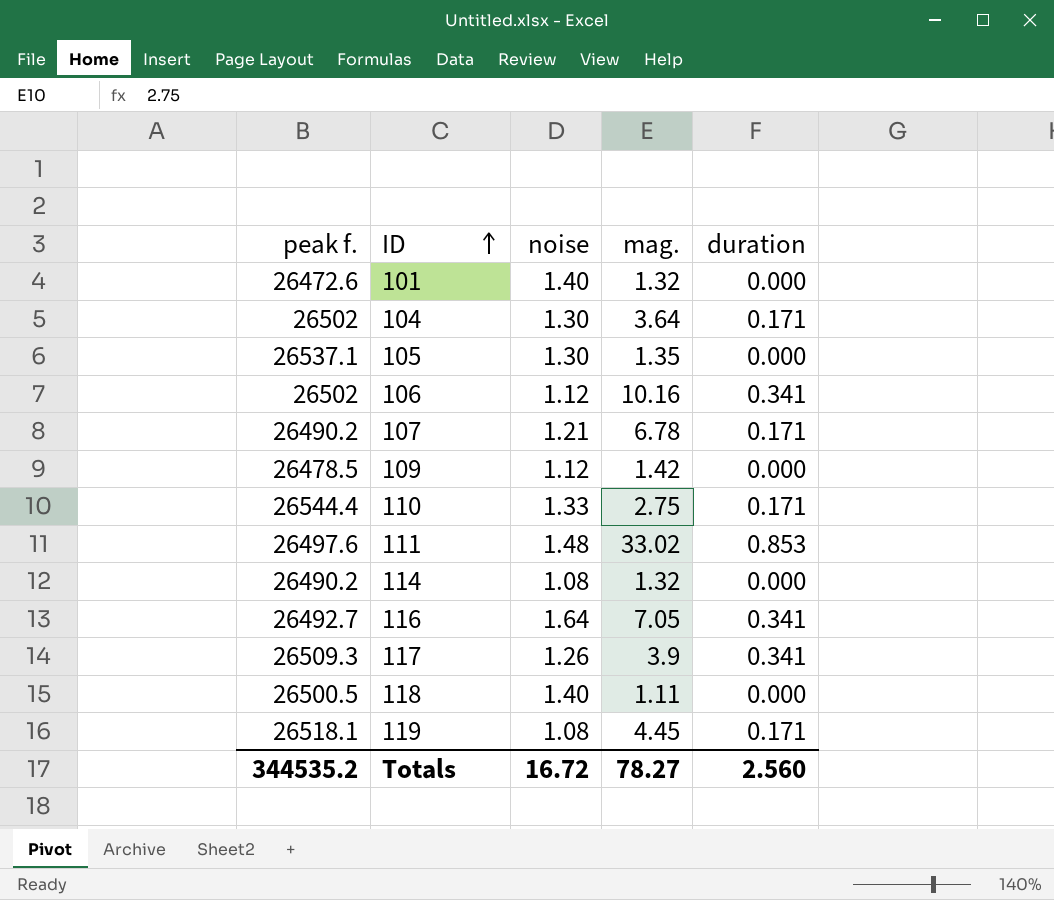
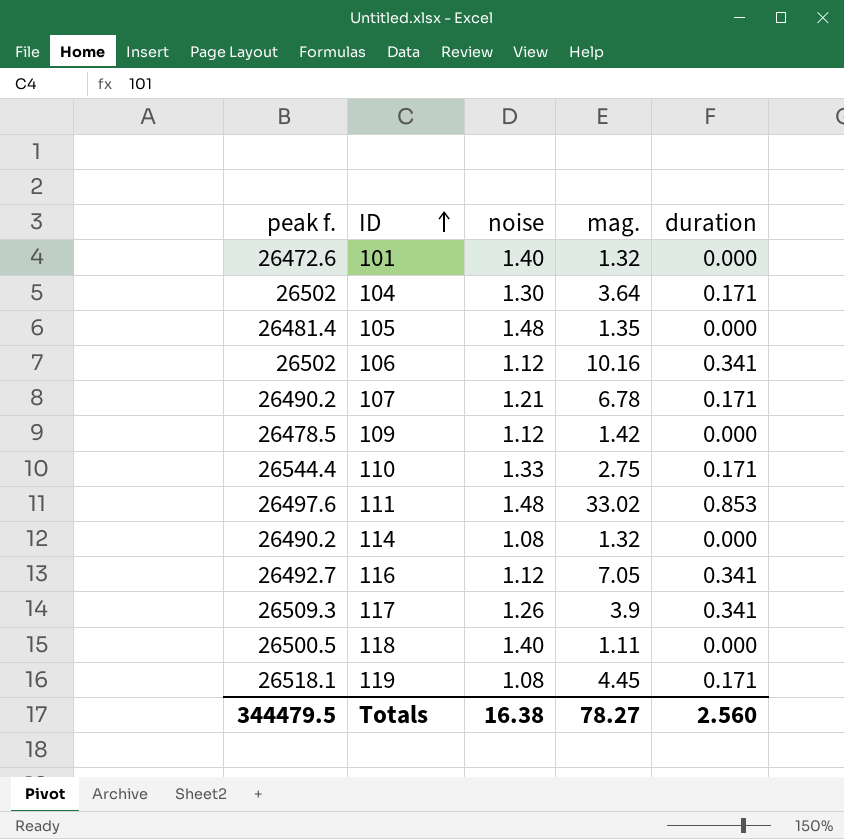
105 | peak f.: 26537.1 -> 26481.4
105 | noise: 1.30 -> 1.48
116 | noise: 1.64 -> 1.12
Totals | peak f.: 344535.2 -> 344479.5
Totals | noise: 16.72 -> 16.38

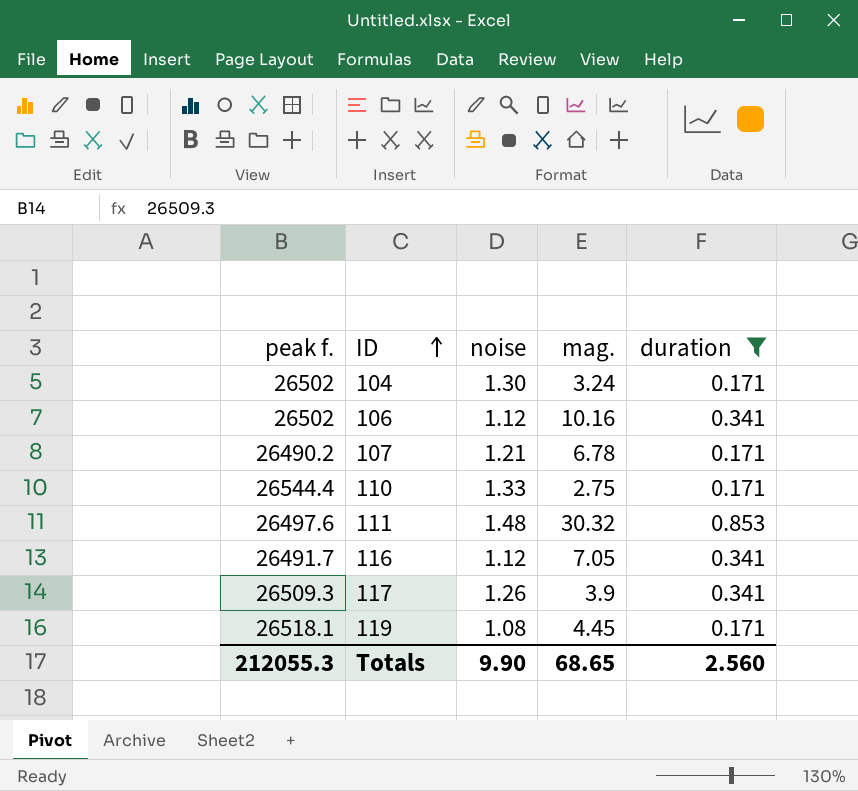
filter: none -> duration != 0.000
104 | mag.: 3.64 -> 3.24
111 | mag.: 33.02 -> 30.32
116 | peak f.: 26492.7 -> 26491.7
Totals | peak f.: 344479.5 -> 212055.3
Totals | noise: 16.38 -> 9.90
Totals | mag.: 78.27 -> 68.65

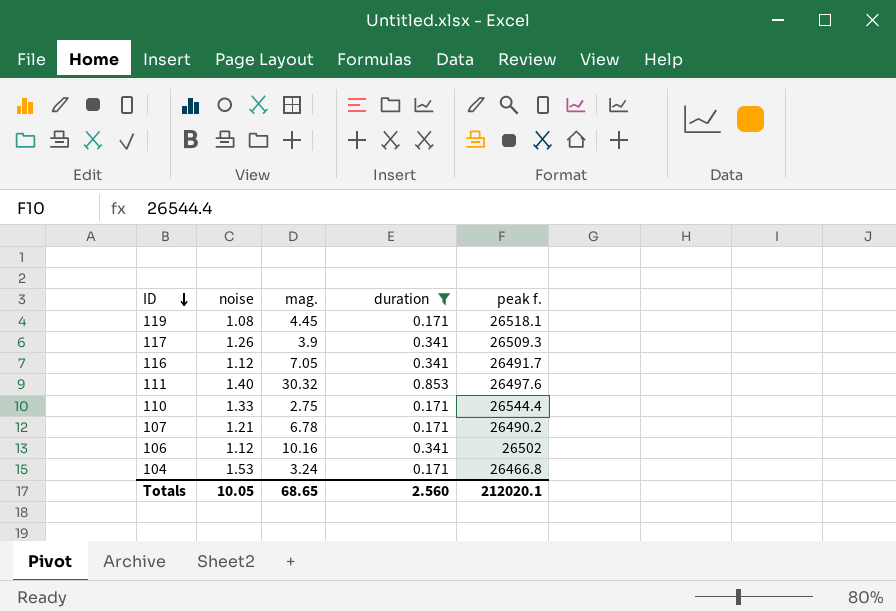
row order: ID ascending -> ID descending
column peak f. | position: 1 -> 5
111 | noise: 1.48 -> 1.40
104 | noise: 1.30 -> 1.53
104 | peak f.: 26502 -> 26466.8
Totals | noise: 9.90 -> 10.05
Totals | peak f.: 212055.3 -> 212020.1

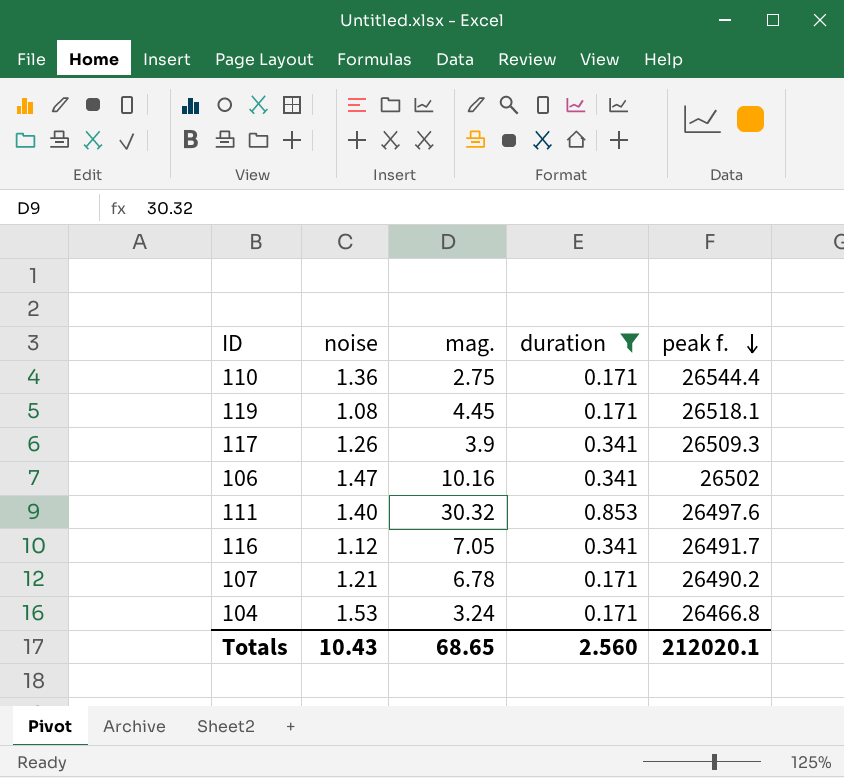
row order: ID descending -> peak f. descending
110 | noise: 1.33 -> 1.36
106 | noise: 1.12 -> 1.47
Totals | noise: 10.05 -> 10.43

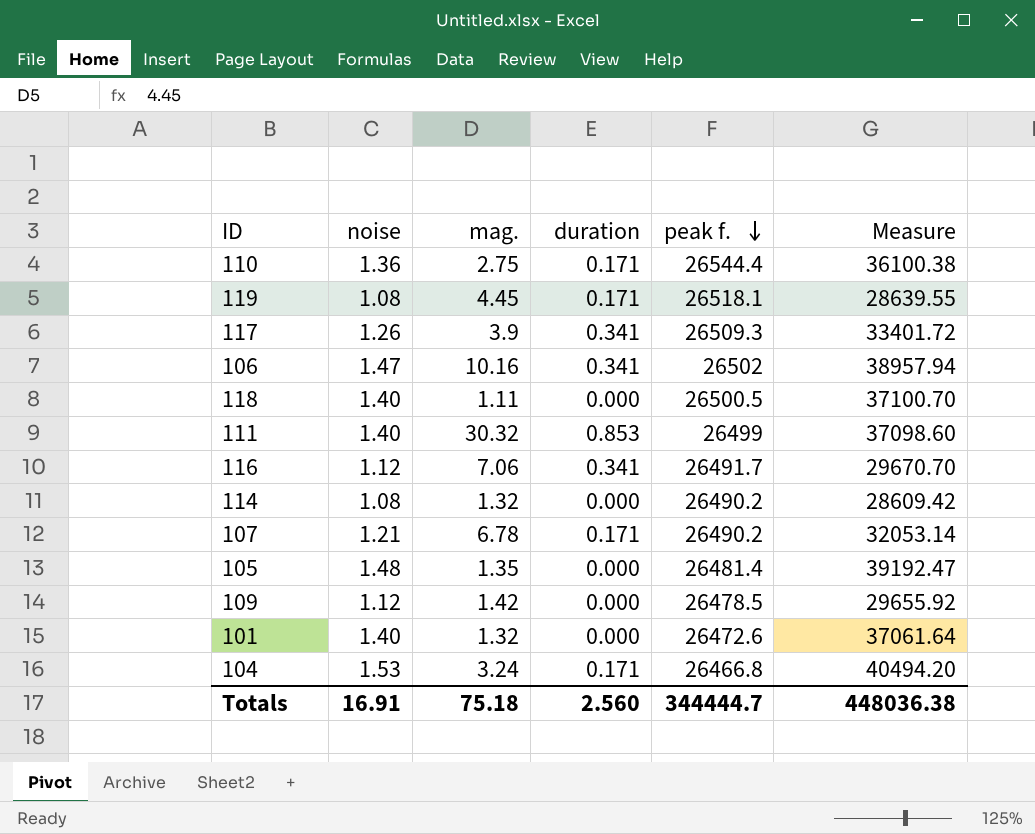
filter: duration != 0.000 -> none
column Measure | formula: none -> [noise] * [peak f.]
111 | peak f.: 26497.6 -> 26499
116 | mag.: 7.05 -> 7.06
Totals | noise: 10.43 -> 16.91
Totals | mag.: 68.65 -> 75.18
Totals | peak f.: 212020.1 -> 344444.7

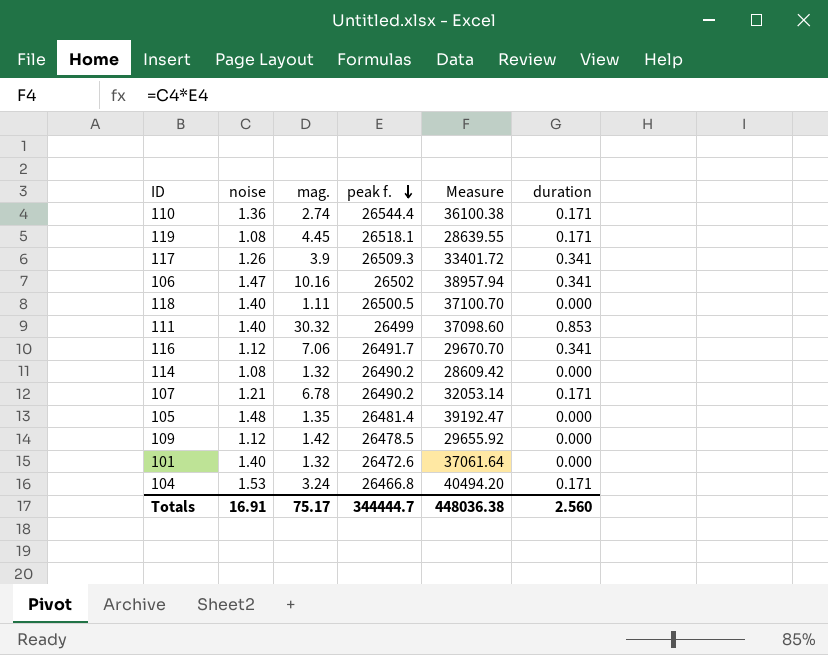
column duration | position: 4 -> 6
110 | mag.: 2.75 -> 2.74
Totals | mag.: 75.18 -> 75.17

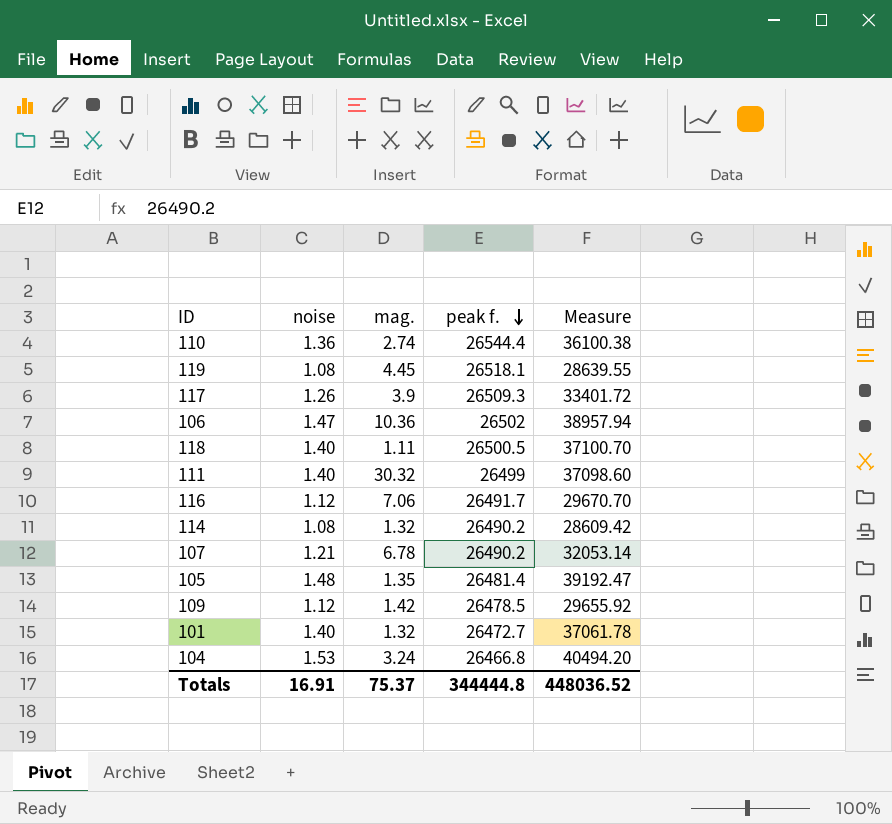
column duration | position: 6 -> none
106 | mag.: 10.16 -> 10.36
101 | peak f.: 26472.6 -> 26472.7
101 | Measure: 37061.64 -> 37061.78
Totals | mag.: 75.17 -> 75.37
Totals | peak f.: 344444.7 -> 344444.8
Totals | Measure: 448036.38 -> 448036.52

